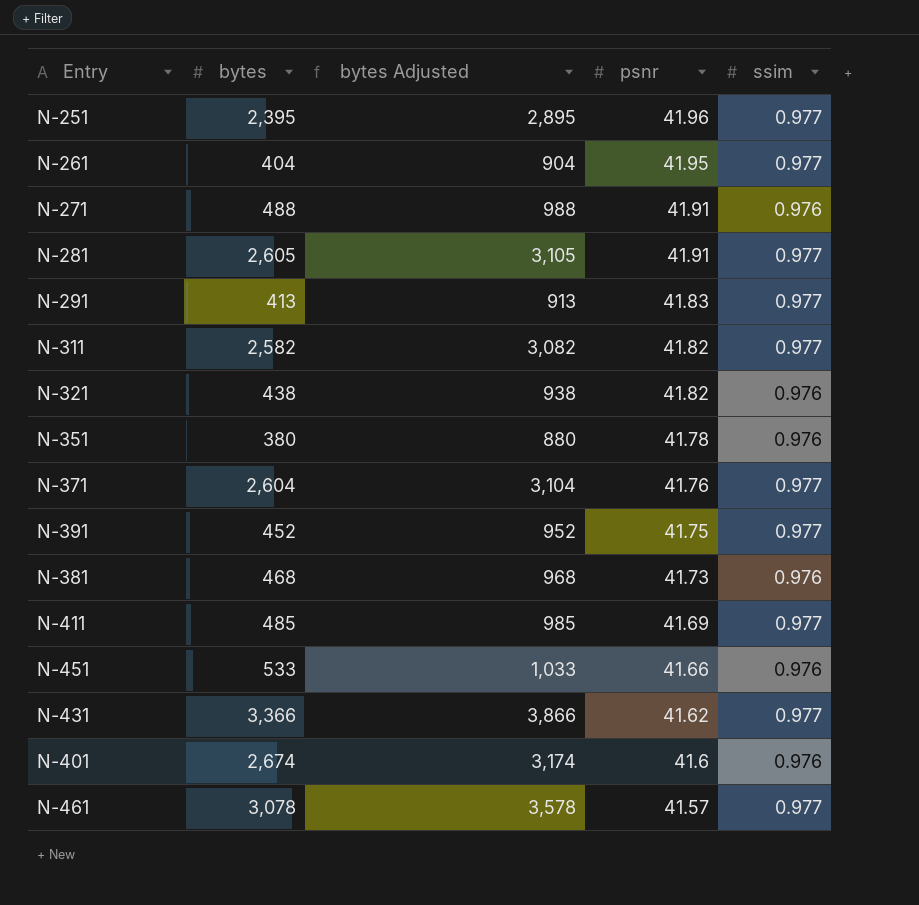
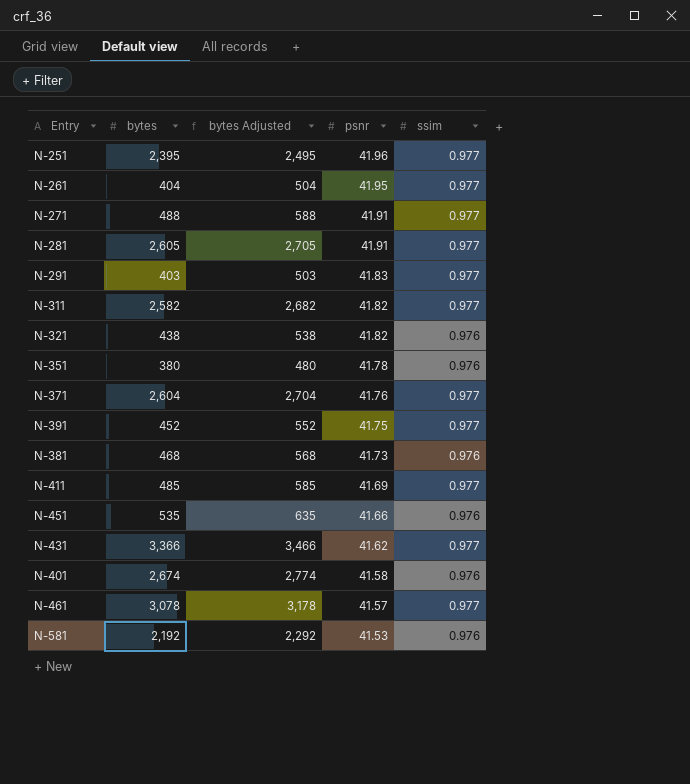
column bytes Adjusted | formula: [bytes] + 500 -> [bytes] + 100
N-271 | ssim: 0.976 -> 0.977
N-291 | bytes: 413 -> 403
N-451 | bytes: 533 -> 535
N-401 | psnr: 41.6 -> 41.58
row N-581: none -> 2,192 | 2,292 | 41.53 | 0.976

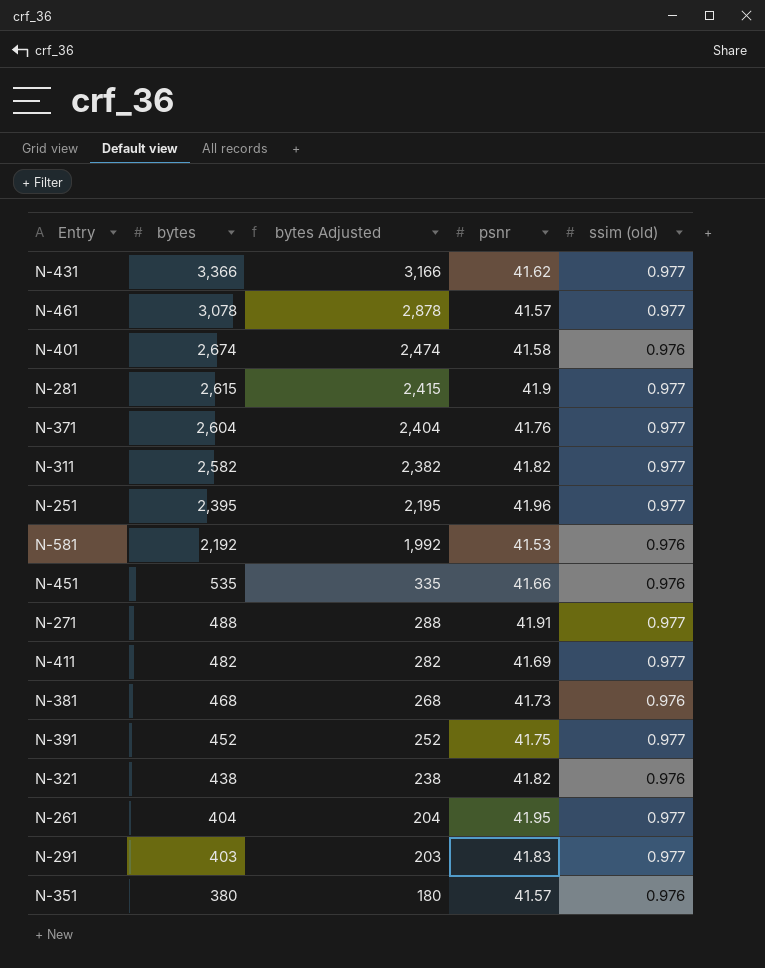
row order: psnr descending -> bytes descending
column bytes Adjusted | formula: [bytes] + 100 -> [bytes] - 200
column name: ssim -> ssim (old)
N-281 | bytes: 2,605 -> 2,615
N-281 | psnr: 41.91 -> 41.9
N-411 | bytes: 485 -> 482
N-351 | psnr: 41.78 -> 41.57

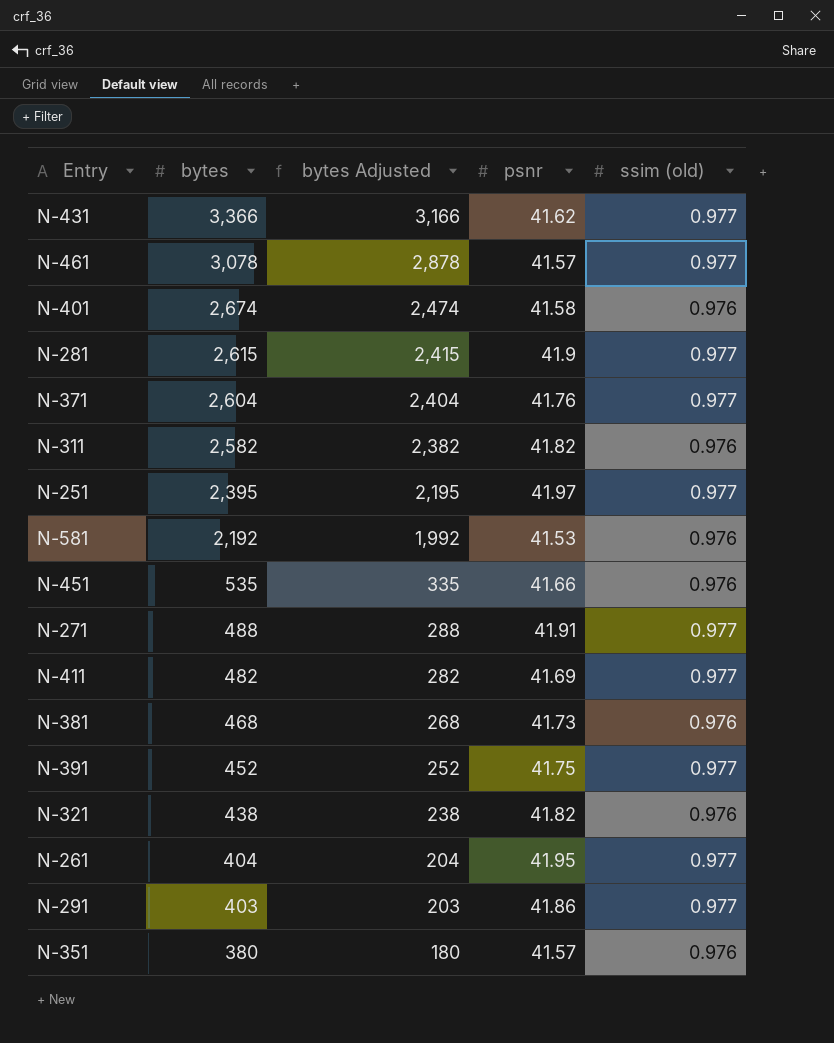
N-311 | ssim (old): 0.977 -> 0.976
N-251 | psnr: 41.96 -> 41.97
N-291 | psnr: 41.83 -> 41.86

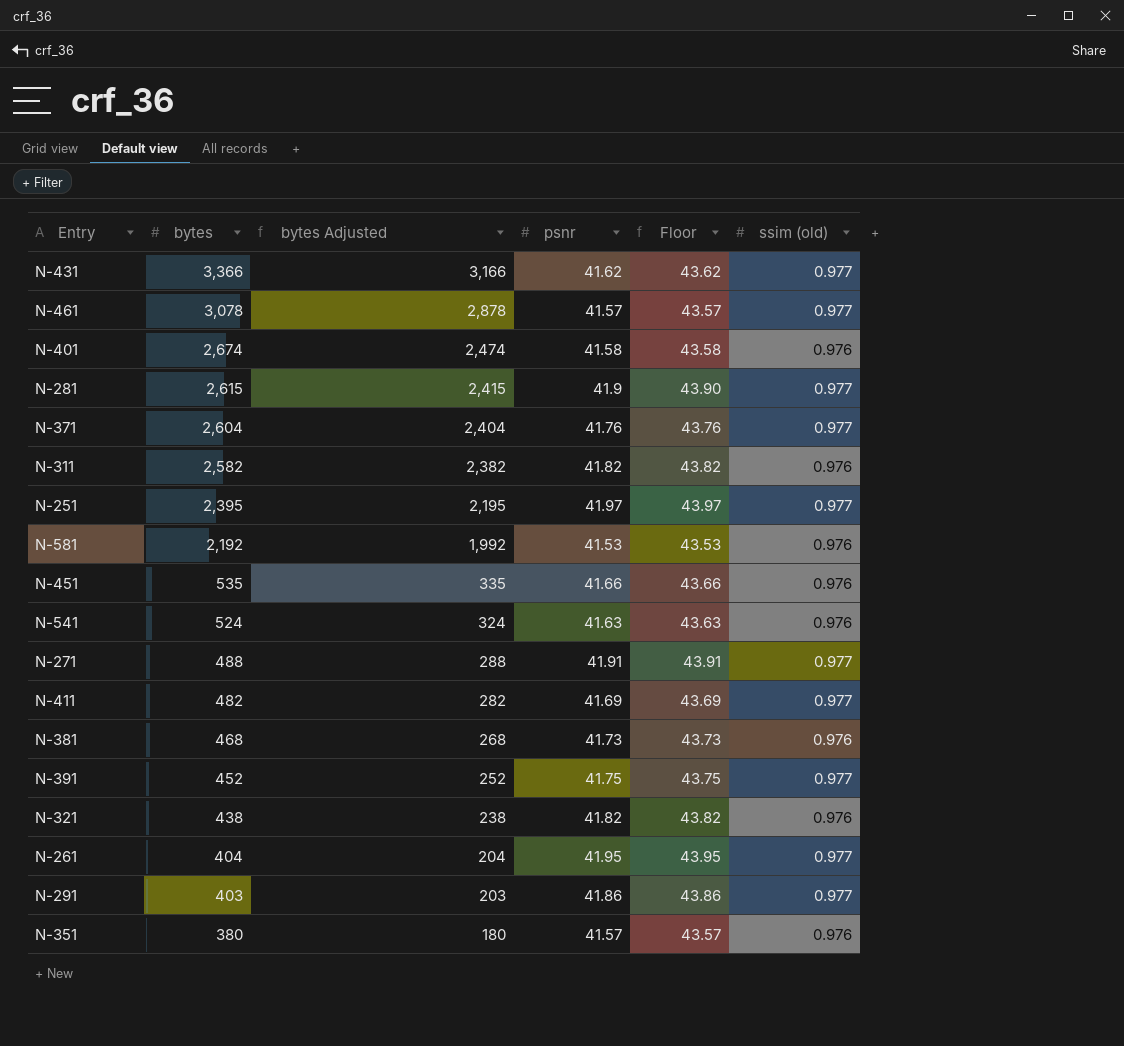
column Floor | formula: none -> [psnr] + 2
row N-541: none -> 524 | 324 | 41.63 | 43.63 | 0.976

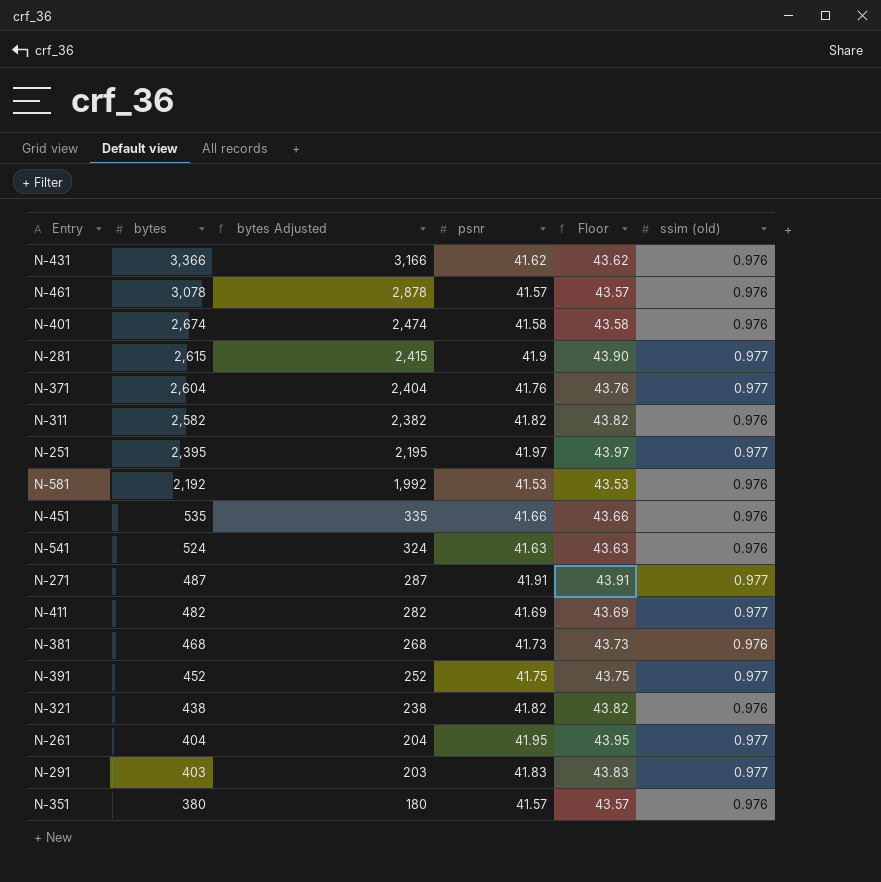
N-431 | ssim (old): 0.977 -> 0.976
N-461 | ssim (old): 0.977 -> 0.976
N-271 | bytes: 488 -> 487
N-271 | bytes Adjusted: 288 -> 287
N-291 | psnr: 41.86 -> 41.83
N-291 | Floor: 43.86 -> 43.83

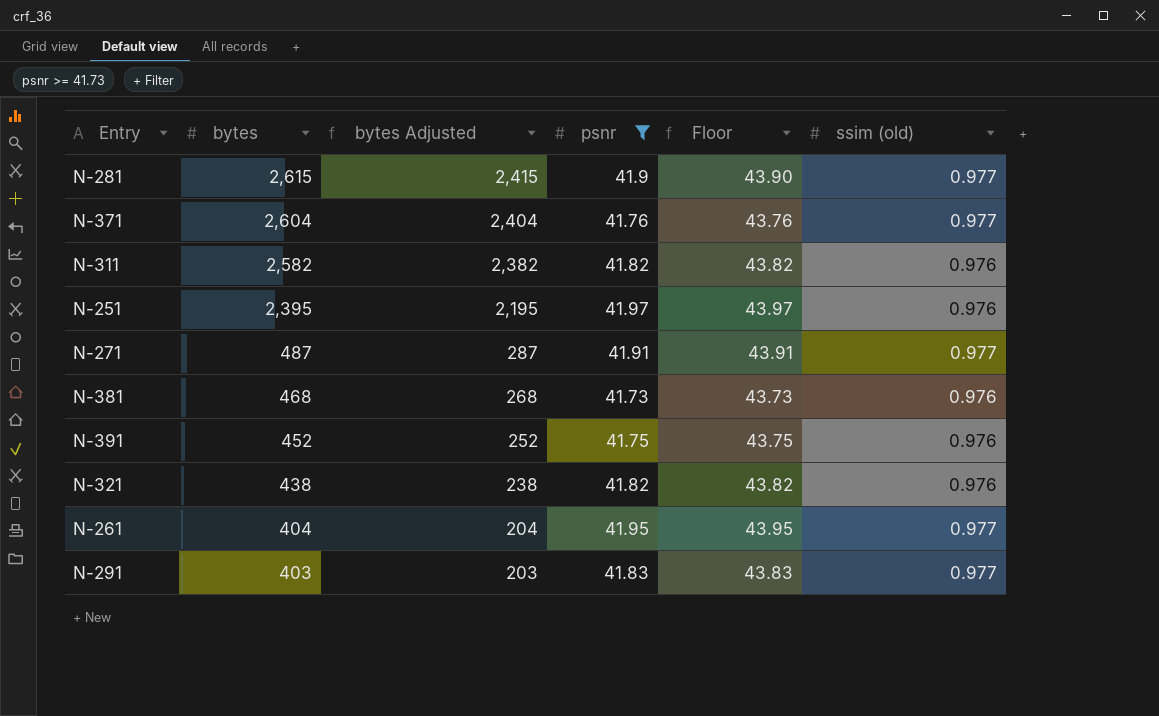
filter: none -> psnr >= 41.73
N-251 | ssim (old): 0.977 -> 0.976
N-391 | ssim (old): 0.977 -> 0.976

